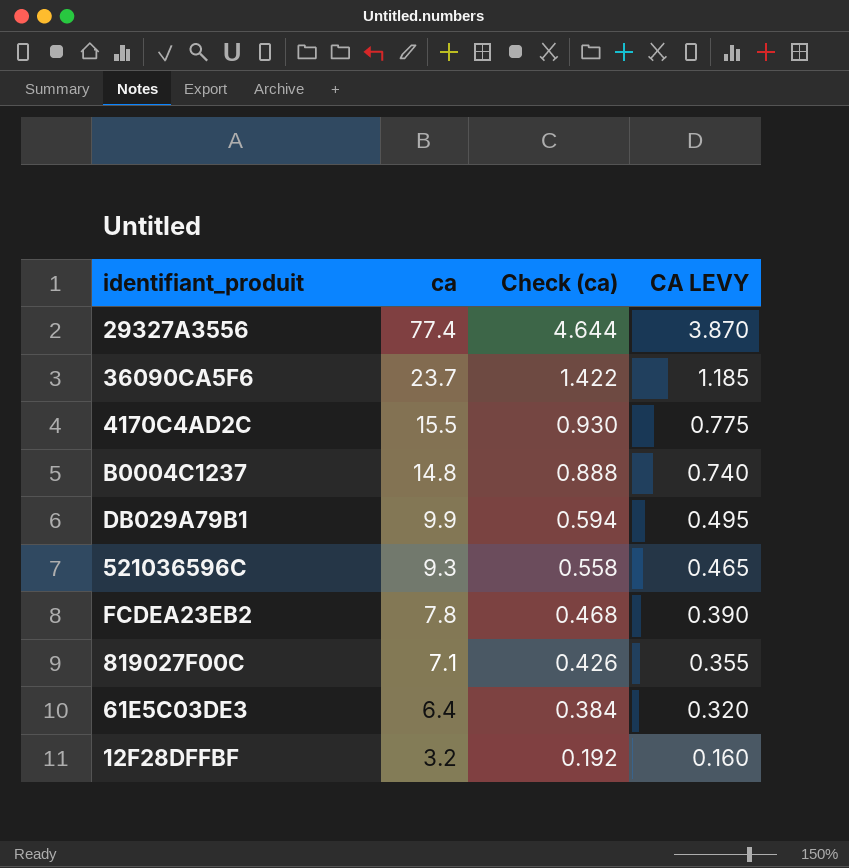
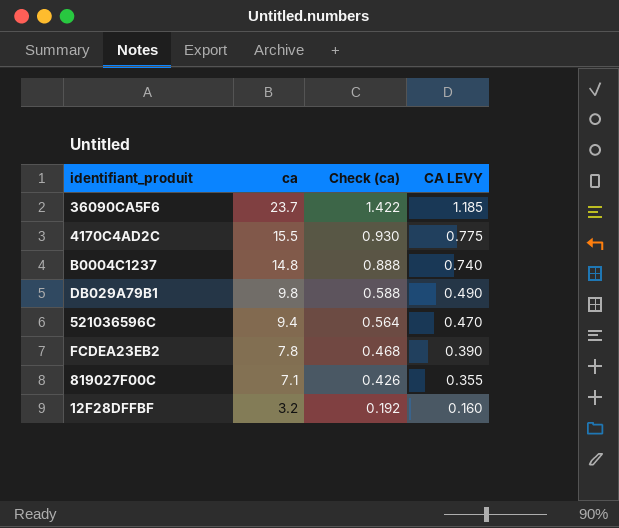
row 29327A3556: 77.4 | 4.644 | 3.870 -> none
row 61E5C03DE3: 6.4 | 0.384 | 0.320 -> none
DB029A79B1 | ca: 9.9 -> 9.8
DB029A79B1 | Check (ca): 0.594 -> 0.588
DB029A79B1 | CA LEVY: 0.495 -> 0.490
521036596C | ca: 9.3 -> 9.4
521036596C | Check (ca): 0.558 -> 0.564
521036596C | CA LEVY: 0.465 -> 0.470

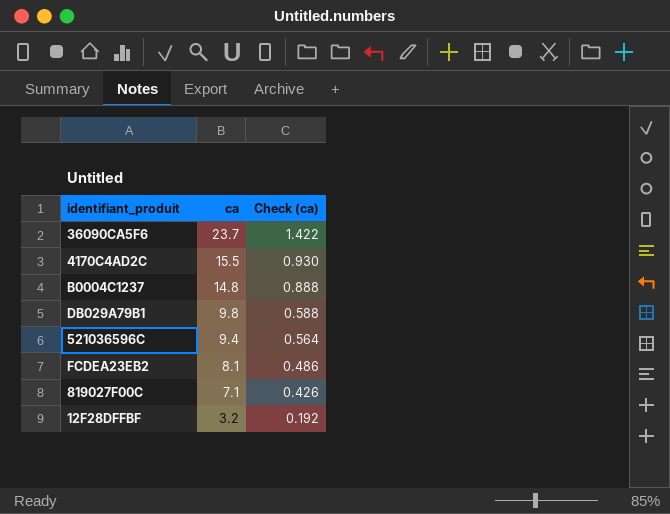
column CA LEVY | formula: [ca] * 0.05 -> none
FCDEA23EB2 | ca: 7.8 -> 8.1
FCDEA23EB2 | Check (ca): 0.468 -> 0.486

